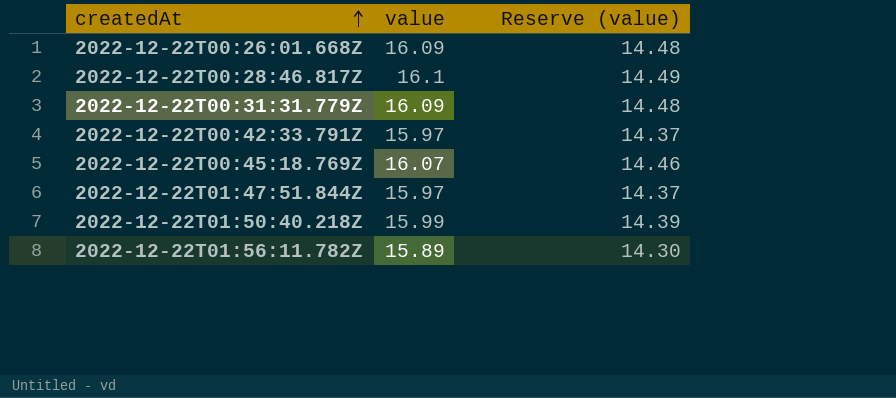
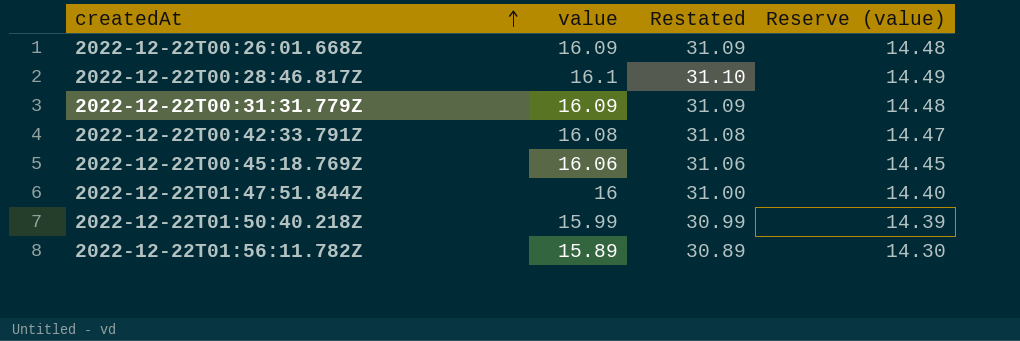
column Restated | formula: none -> [value] + 15
2022-12-22T00:42:33.791Z | value: 15.97 -> 16.08
2022-12-22T00:42:33.791Z | Reserve (value): 14.37 -> 14.47
2022-12-22T00:45:18.769Z | value: 16.07 -> 16.06
2022-12-22T00:45:18.769Z | Reserve (value): 14.46 -> 14.45
2022-12-22T01:47:51.844Z | value: 15.97 -> 16
2022-12-22T01:47:51.844Z | Reserve (value): 14.37 -> 14.40

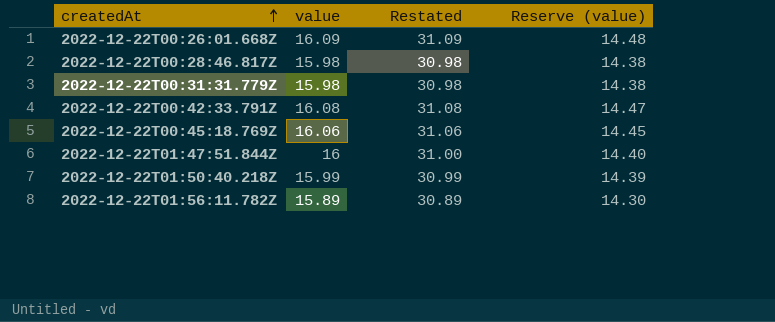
2022-12-22T00:28:46.817Z | value: 16.1 -> 15.98
2022-12-22T00:28:46.817Z | Restated: 31.10 -> 30.98
2022-12-22T00:28:46.817Z | Reserve (value): 14.49 -> 14.38
2022-12-22T00:31:31.779Z | value: 16.09 -> 15.98
2022-12-22T00:31:31.779Z | Restated: 31.09 -> 30.98
2022-12-22T00:31:31.779Z | Reserve (value): 14.48 -> 14.38

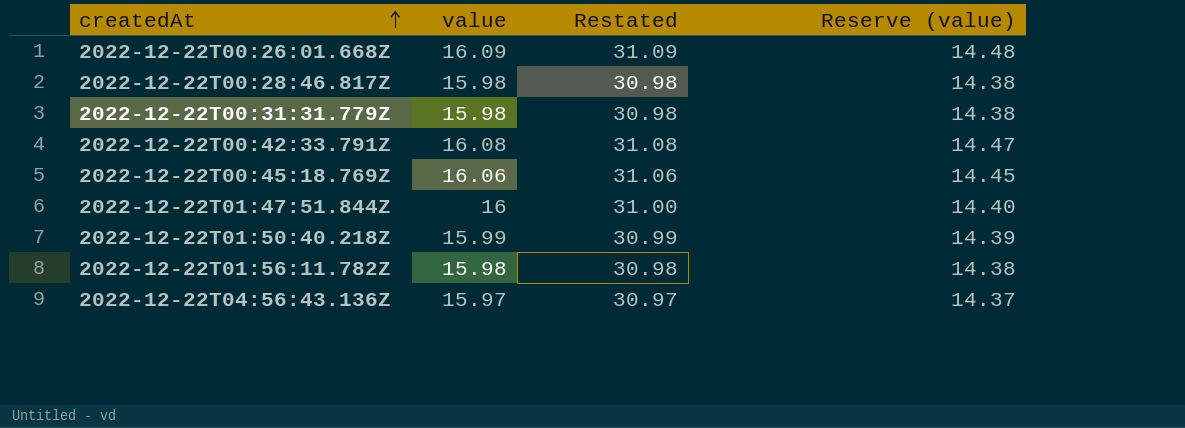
2022-12-22T01:56:11.782Z | value: 15.89 -> 15.98
2022-12-22T01:56:11.782Z | Restated: 30.89 -> 30.98
2022-12-22T01:56:11.782Z | Reserve (value): 14.30 -> 14.38
row 2022-12-22T04:56:43.136Z: none -> 15.97 | 30.97 | 14.37

